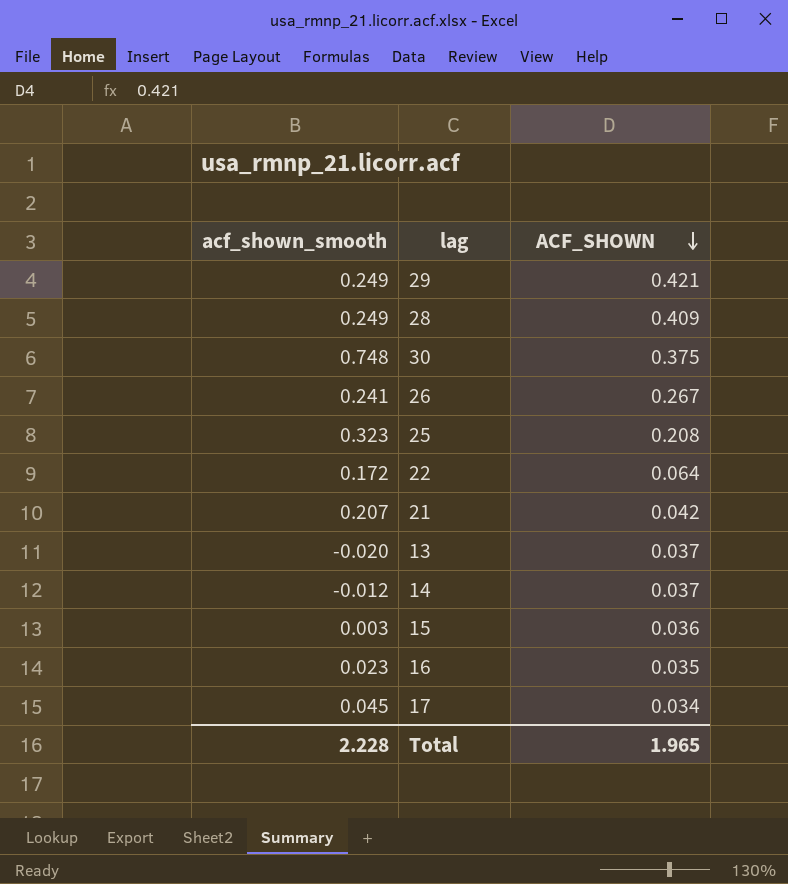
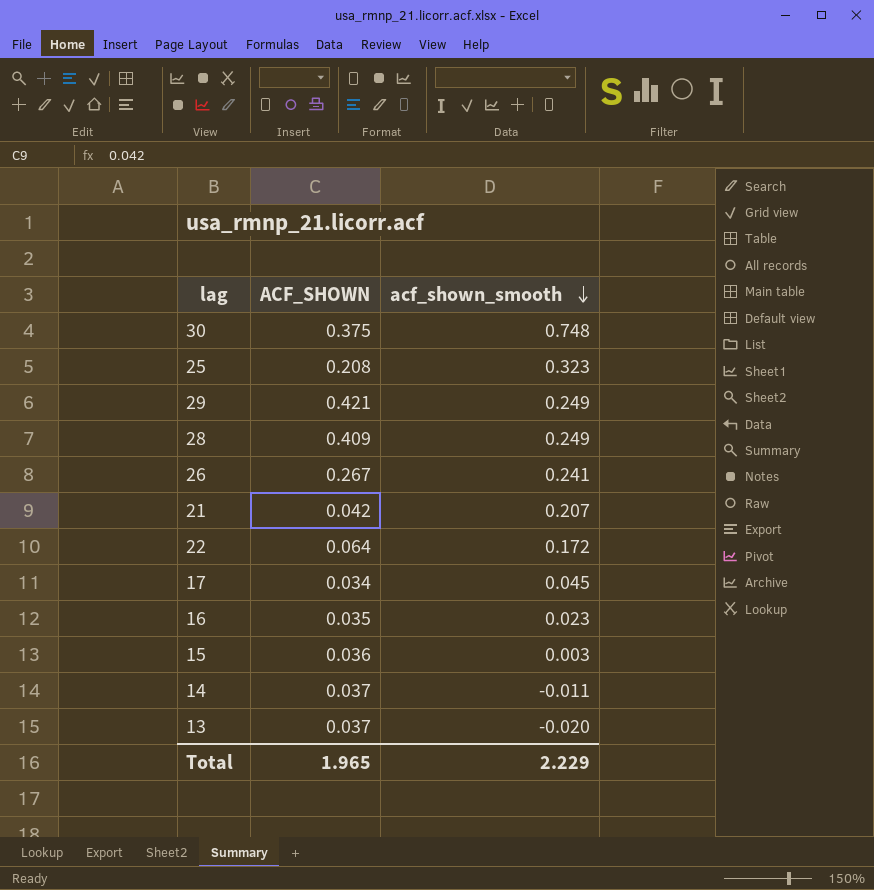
row order: ACF_SHOWN descending -> acf_shown_smooth descending
column acf_shown_smooth | position: 1 -> 3
14 | acf_shown_smooth: -0.012 -> -0.011
Total | acf_shown_smooth: 2.228 -> 2.229

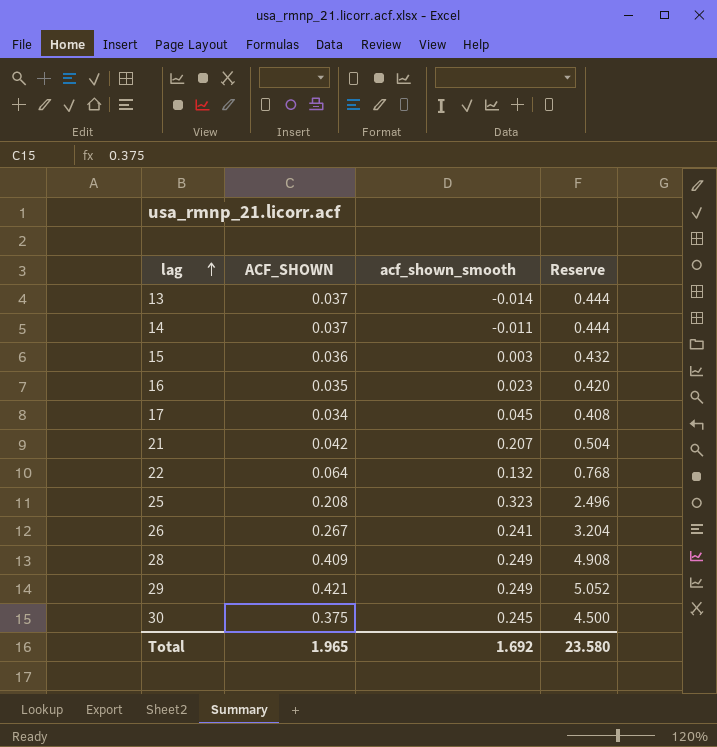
row order: acf_shown_smooth descending -> lag ascending
column Reserve | formula: none -> [ACF_SHOWN] * 12
13 | acf_shown_smooth: -0.020 -> -0.014
22 | acf_shown_smooth: 0.172 -> 0.132
30 | acf_shown_smooth: 0.748 -> 0.245
Total | acf_shown_smooth: 2.229 -> 1.692

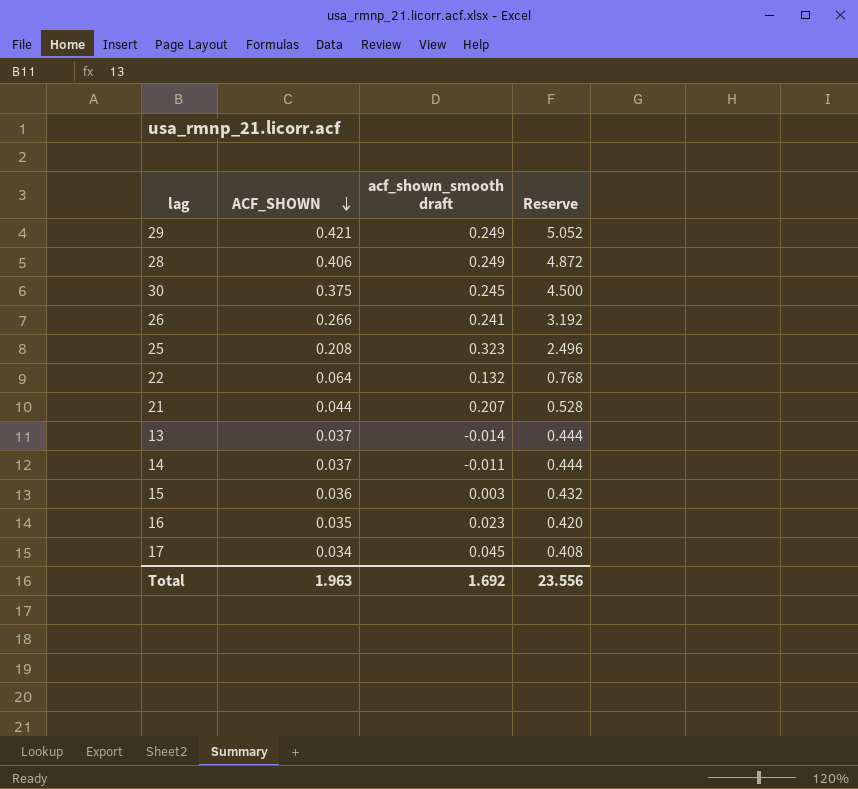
row order: lag ascending -> ACF_SHOWN descending
column name: acf_shown_smooth -> acf_shown_smooth draft
28 | ACF_SHOWN: 0.409 -> 0.406
28 | Reserve: 4.908 -> 4.872
26 | ACF_SHOWN: 0.267 -> 0.266
26 | Reserve: 3.204 -> 3.192
21 | ACF_SHOWN: 0.042 -> 0.044
21 | Reserve: 0.504 -> 0.528
Total | ACF_SHOWN: 1.965 -> 1.963
Total | Reserve: 23.580 -> 23.556

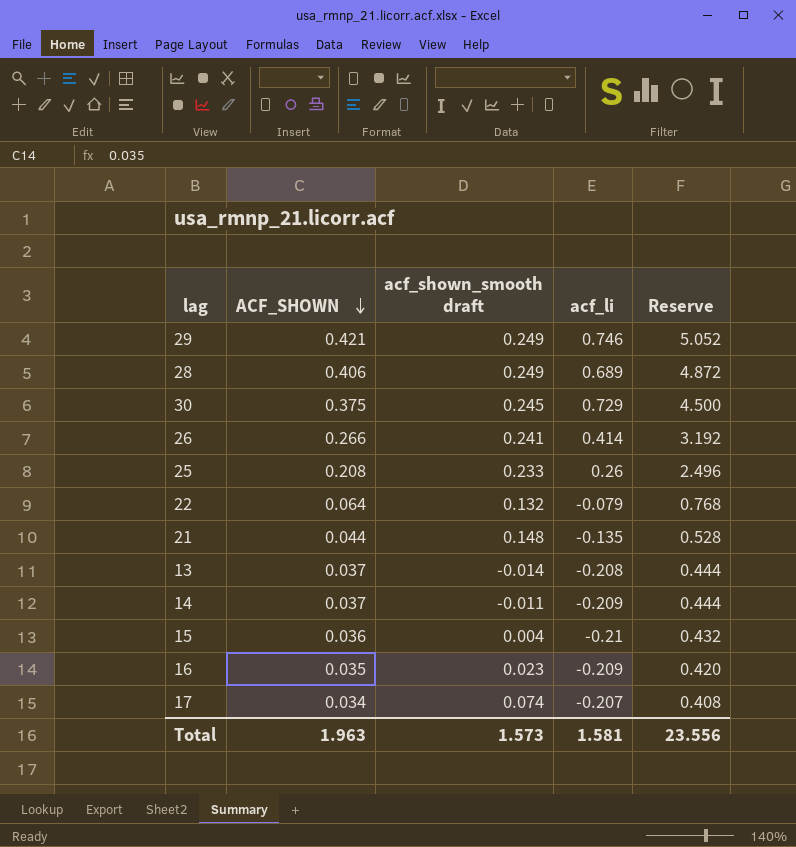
column acf_li | position: none -> 4
25 | acf_shown_smooth draft: 0.323 -> 0.233
21 | acf_shown_smooth draft: 0.207 -> 0.148
15 | acf_shown_smooth draft: 0.003 -> 0.004
17 | acf_shown_smooth draft: 0.045 -> 0.074
Total | acf_shown_smooth draft: 1.692 -> 1.573

